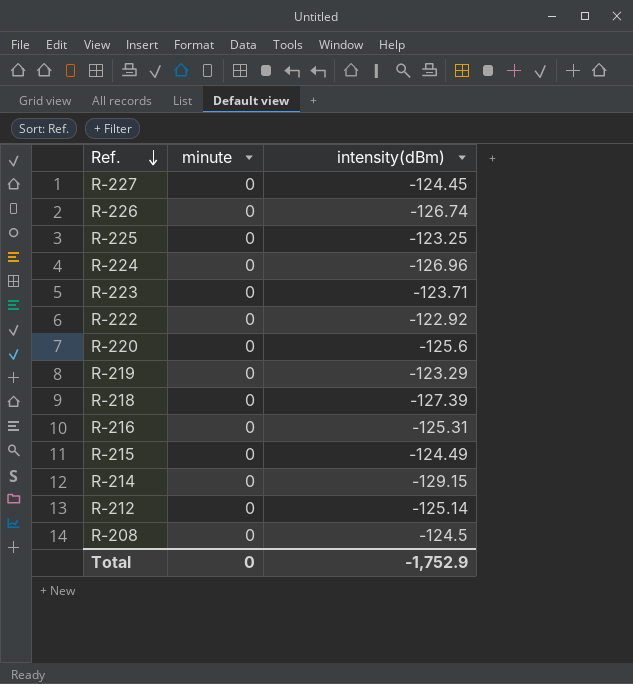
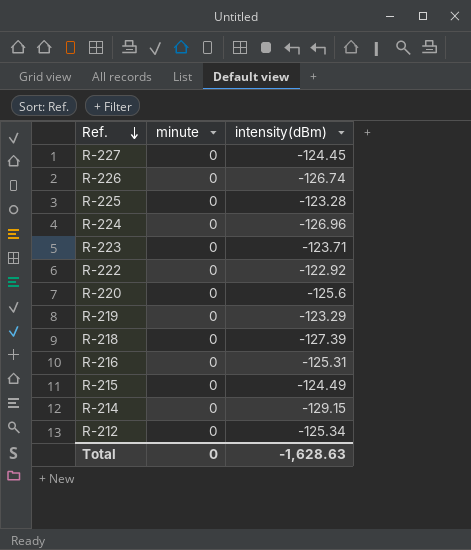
row R-208: 0 | -124.5 -> none
R-225 | intensity(dBm): -123.25 -> -123.28
R-212 | intensity(dBm): -125.14 -> -125.34
Total | intensity(dBm): -1,752.9 -> -1,628.63

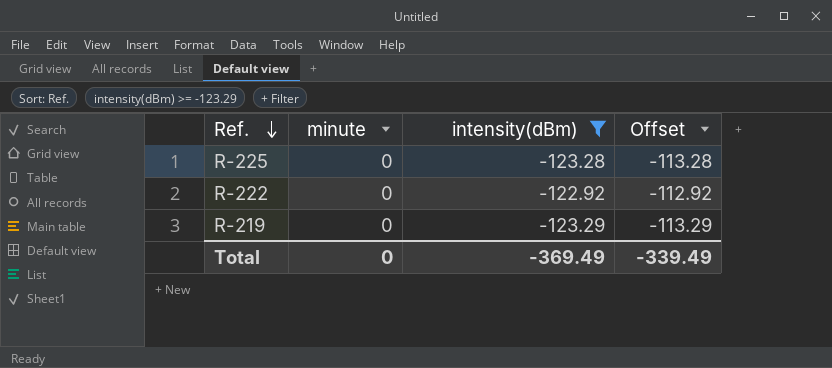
filter: none -> intensity(dBm) >= -123.29
column Offset | formula: none -> [intensity(dBm)] + 10
Total | intensity(dBm): -1,628.63 -> -369.49

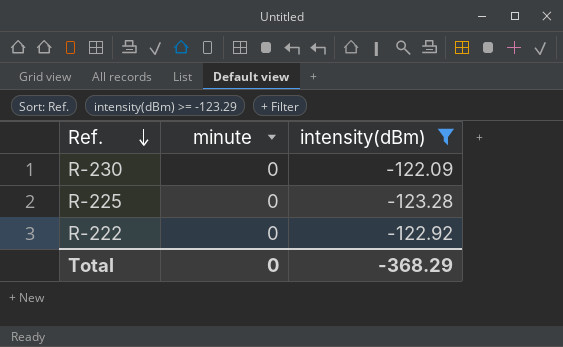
column Offset | formula: [intensity(dBm)] + 10 -> none
row R-219: 0 | -123.29 | -113.29 -> none
row R-230: none -> 0 | -122.09
Total | intensity(dBm): -369.49 -> -368.29

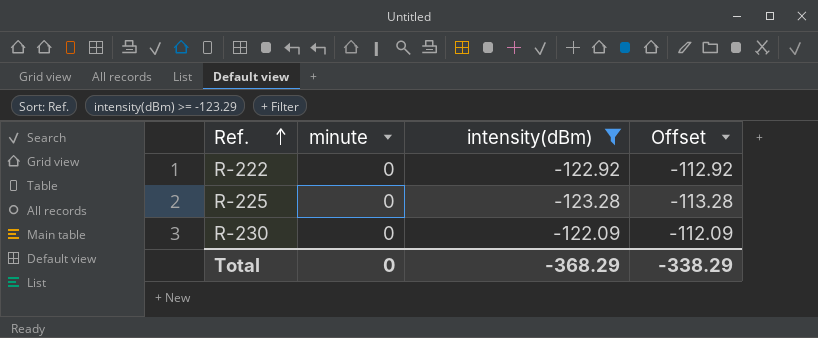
row order: Ref. descending -> Ref. ascending
column Offset | formula: none -> [intensity(dBm)] + 10

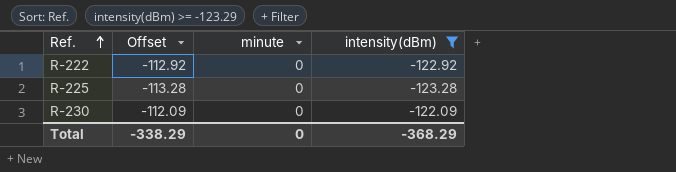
column Offset | position: 4 -> 2

